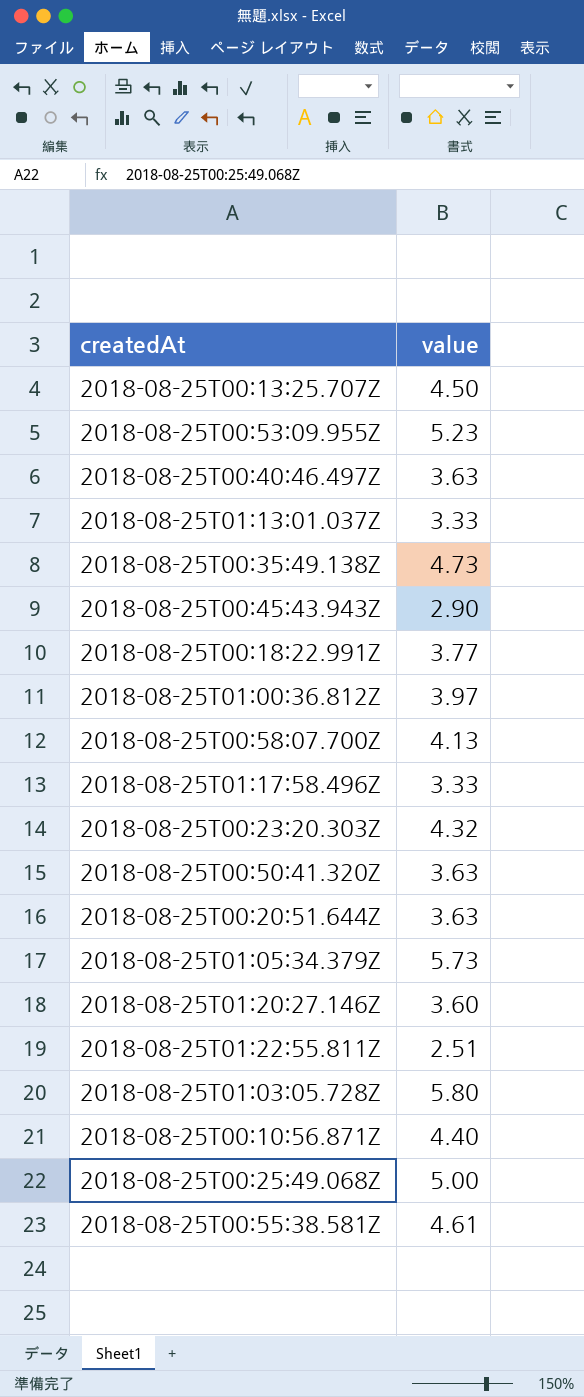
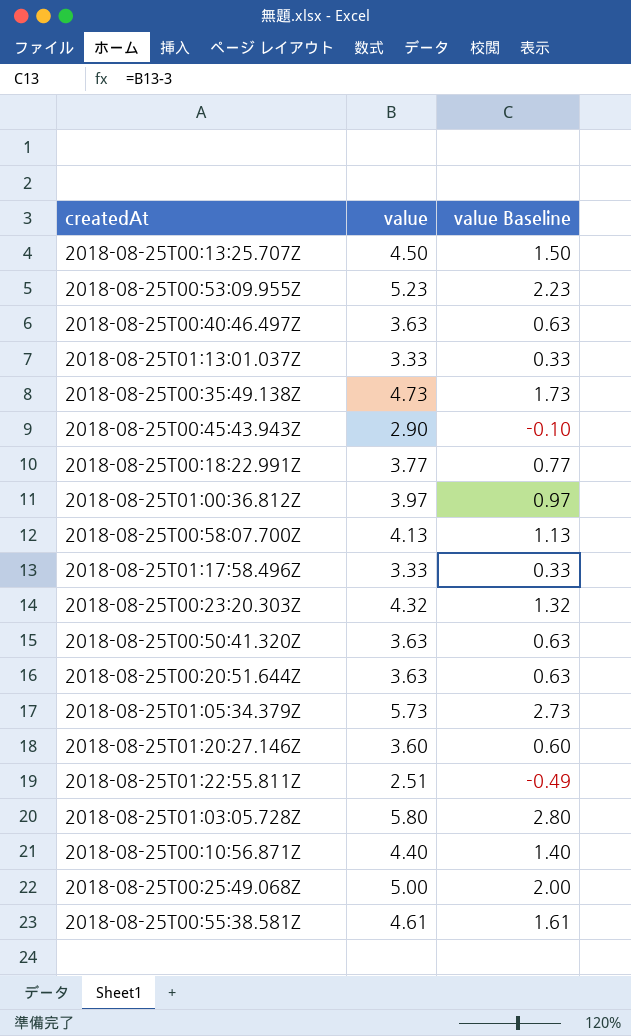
column value Baseline | formula: none -> [value] - 3

